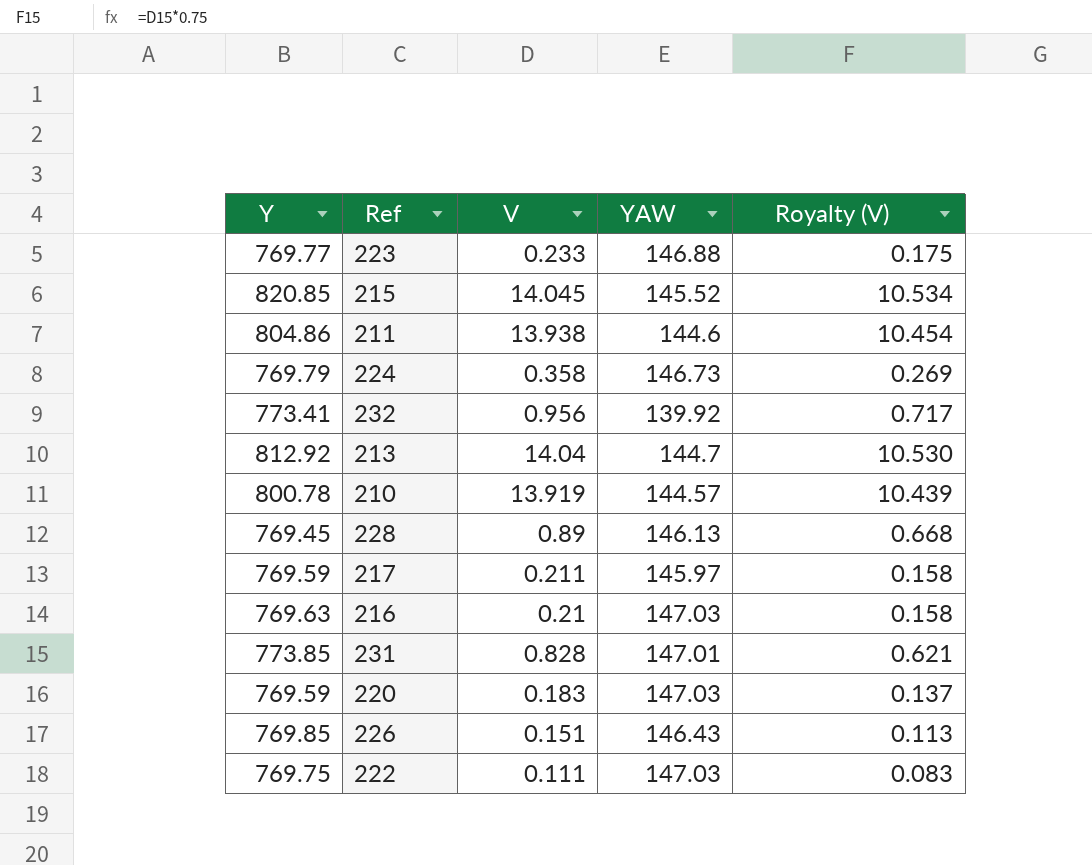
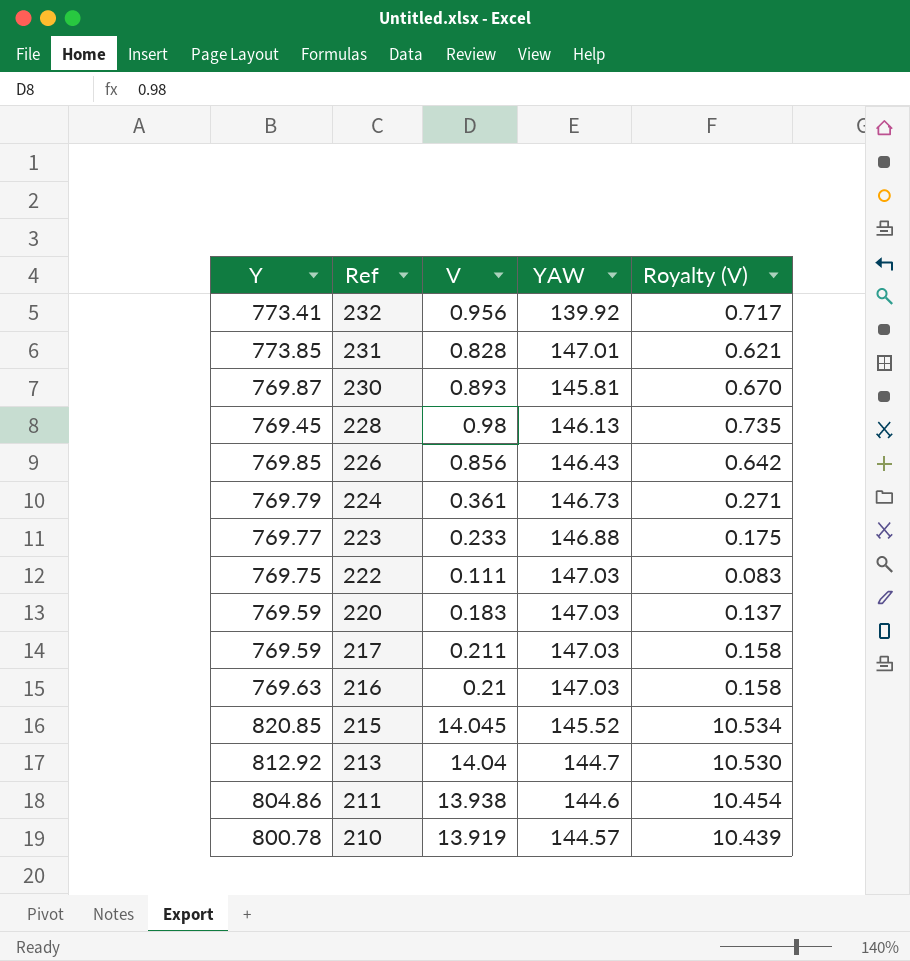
row order: none -> Ref descending
row 230: none -> 769.87 | 0.893 | 145.81 | 0.670
228 | V: 0.89 -> 0.98
228 | Royalty (V): 0.668 -> 0.735
226 | V: 0.151 -> 0.856
226 | Royalty (V): 0.113 -> 0.642
224 | V: 0.358 -> 0.361
224 | Royalty (V): 0.269 -> 0.271
217 | YAW: 145.97 -> 147.03

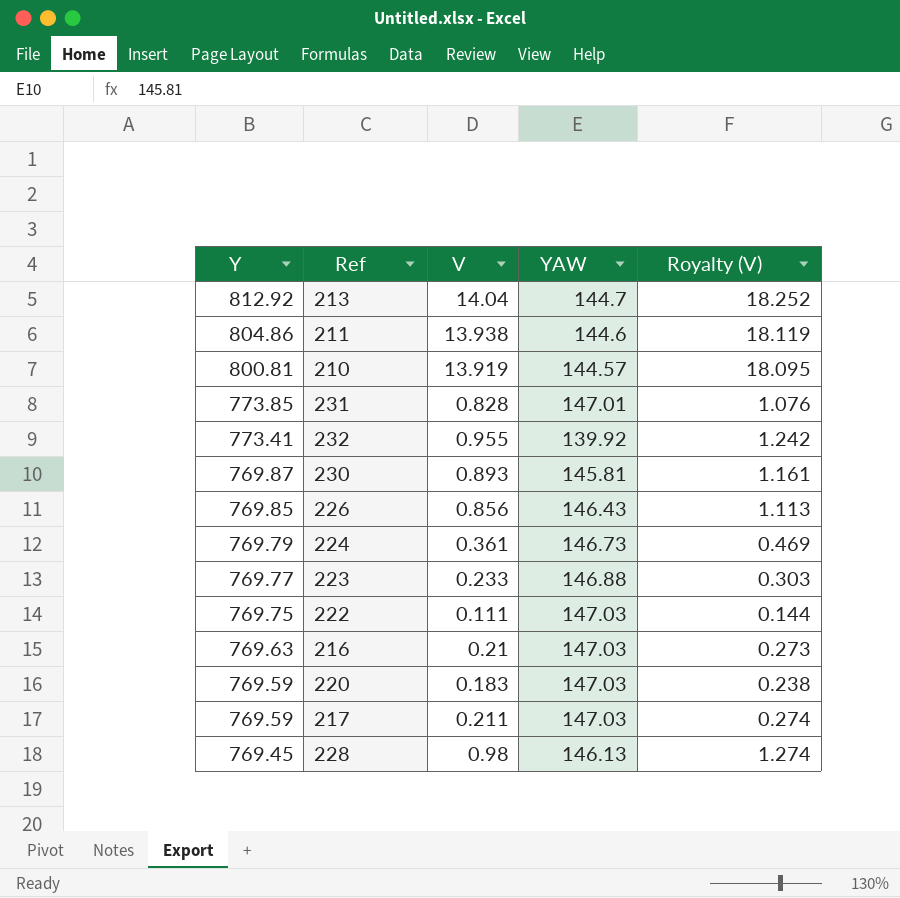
row order: Ref descending -> Y descending
column Royalty (V) | formula: [V] * 0.75 -> [V] * 1.3
row 215: 820.85 | 14.045 | 145.52 | 10.534 -> none
210 | Y: 800.78 -> 800.81
232 | V: 0.956 -> 0.955

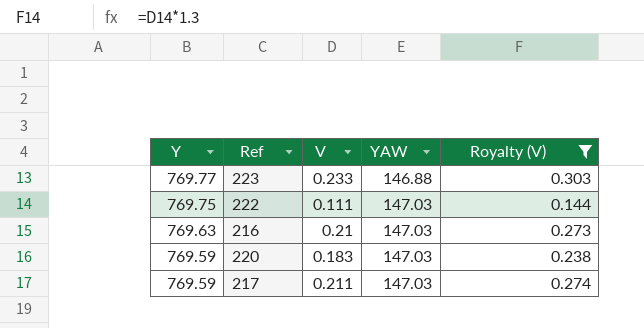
filter: none -> Royalty (V) <= 0.303

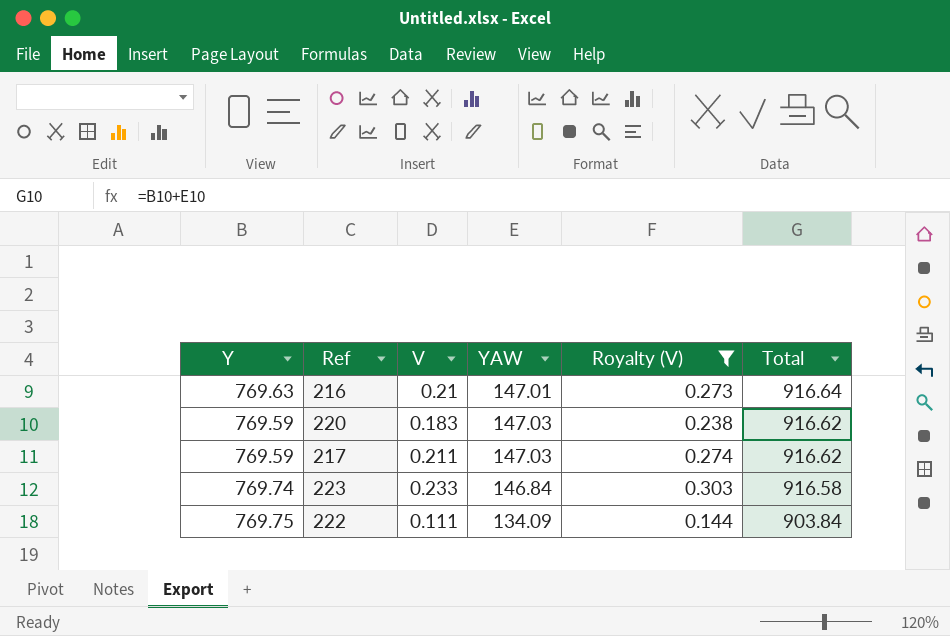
row order: Y descending -> Total descending
column Total | formula: none -> [Y] + [YAW]
216 | YAW: 147.03 -> 147.01
223 | Y: 769.77 -> 769.74
223 | YAW: 146.88 -> 146.84
222 | YAW: 147.03 -> 134.09

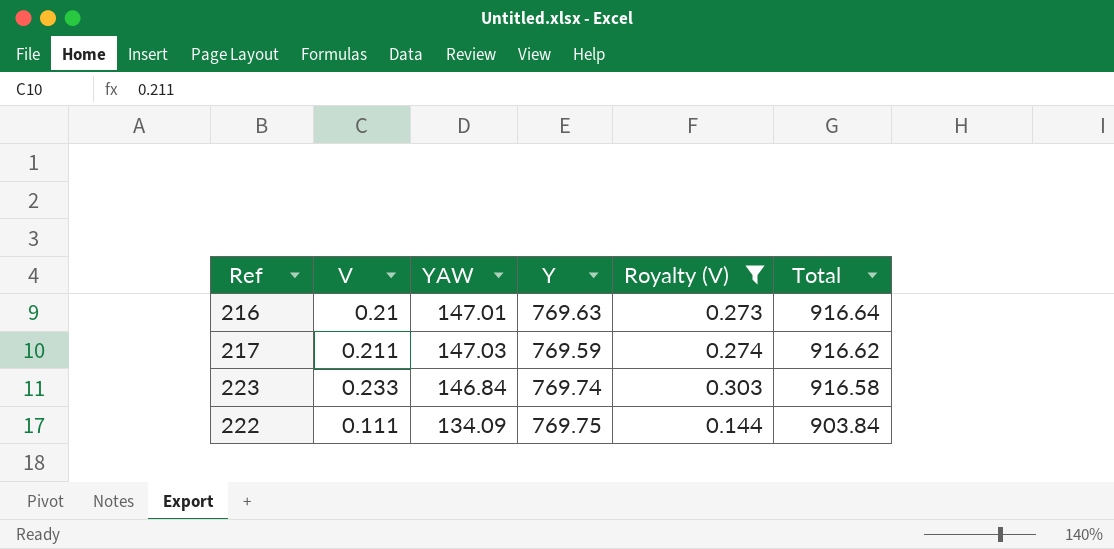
column Y | position: 1 -> 4
row 220: 769.59 | 0.183 | 147.03 | 0.238 | 916.62 -> none

